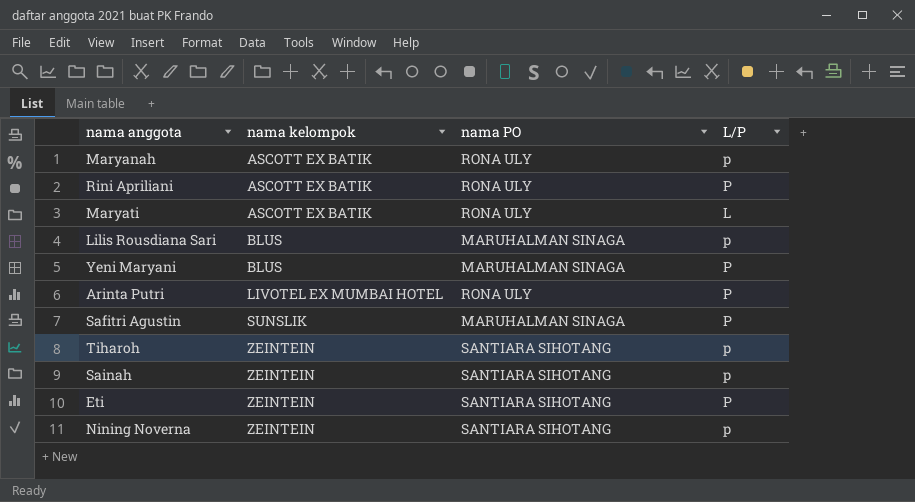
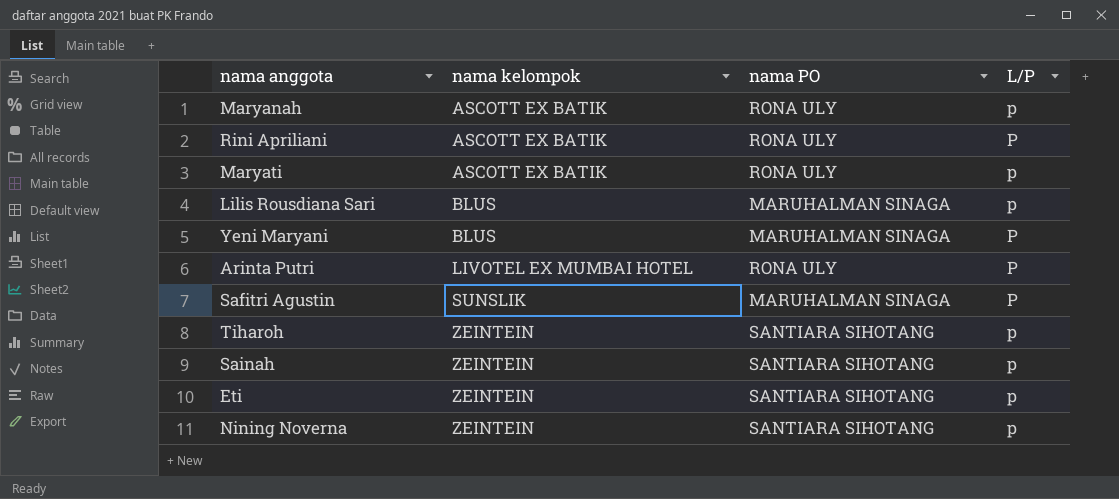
Maryati | L/P: L -> p
Eti | L/P: P -> p

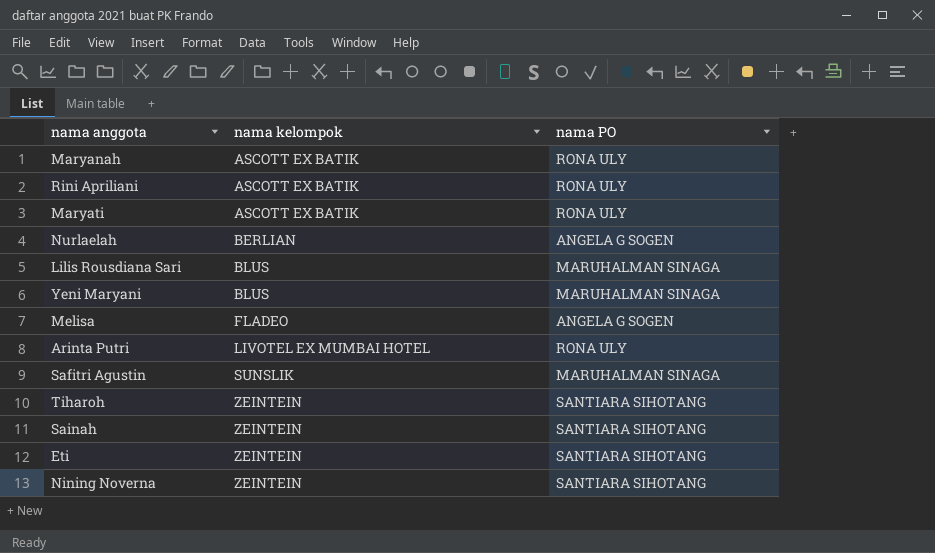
column L/P | position: 4 -> none
row Nurlaelah: none -> BERLIAN | ANGELA G SOGEN
row Melisa: none -> FLADEO | ANGELA G SOGEN

